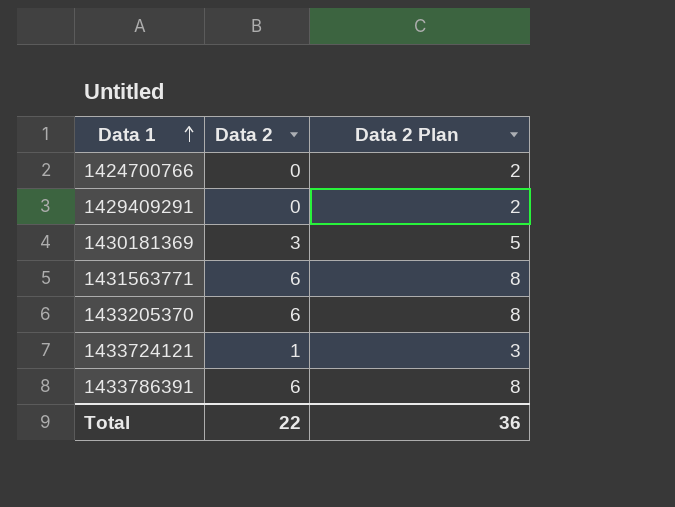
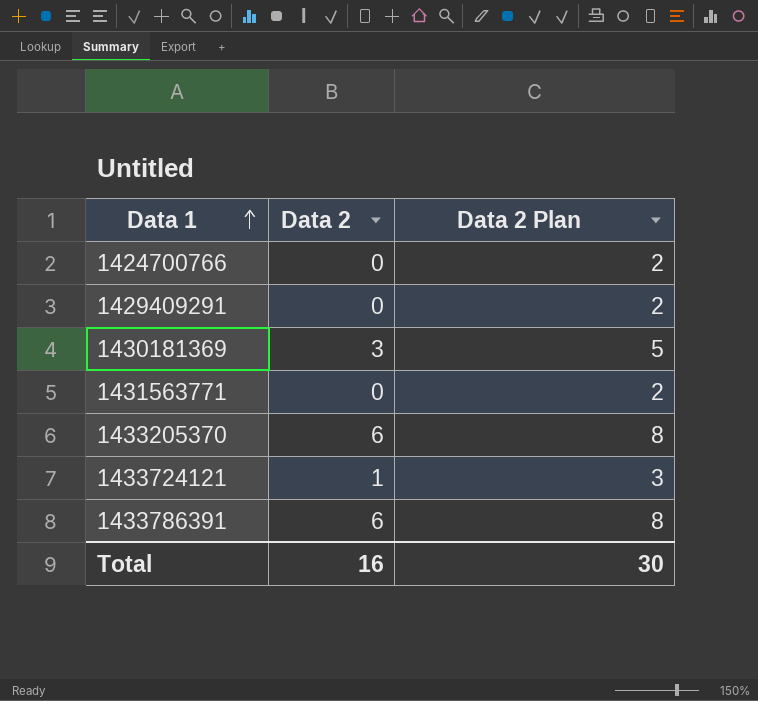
1431563771 | Data 2: 6 -> 0
1431563771 | Data 2 Plan: 8 -> 2
Total | Data 2: 22 -> 16
Total | Data 2 Plan: 36 -> 30

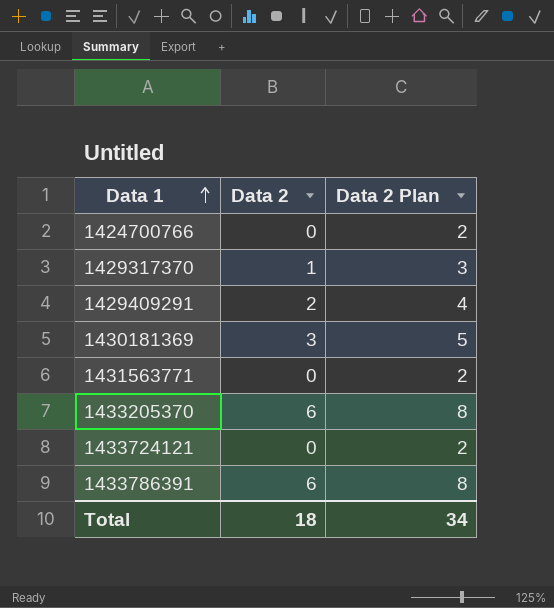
row 1429317370: none -> 1 | 3
1429409291 | Data 2: 0 -> 2
1429409291 | Data 2 Plan: 2 -> 4
1433724121 | Data 2: 1 -> 0
1433724121 | Data 2 Plan: 3 -> 2
Total | Data 2: 16 -> 18
Total | Data 2 Plan: 30 -> 34

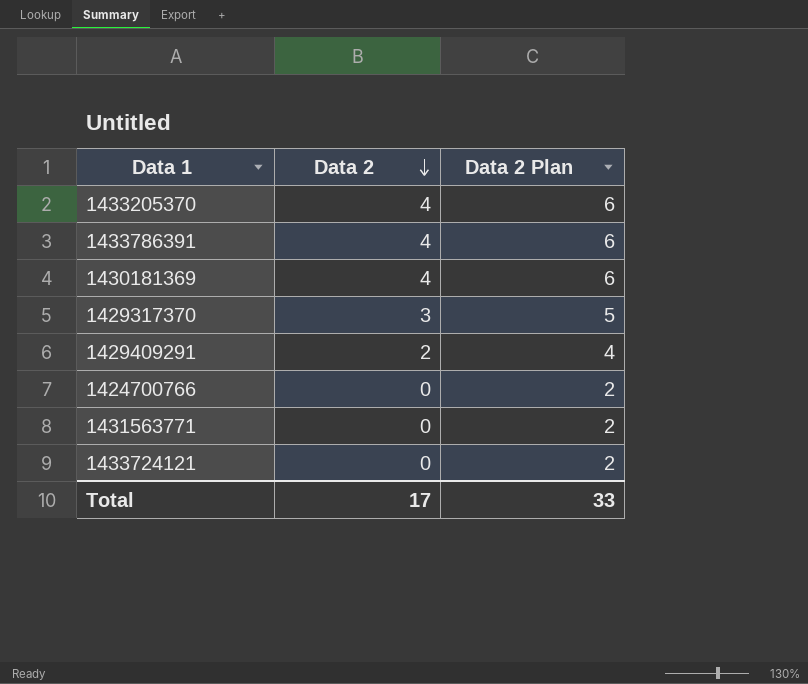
row order: Data 1 ascending -> Data 2 descending
1433205370 | Data 2: 6 -> 4
1433205370 | Data 2 Plan: 8 -> 6
1433786391 | Data 2: 6 -> 4
1433786391 | Data 2 Plan: 8 -> 6
1430181369 | Data 2: 3 -> 4
1430181369 | Data 2 Plan: 5 -> 6
1429317370 | Data 2: 1 -> 3
1429317370 | Data 2 Plan: 3 -> 5
Total | Data 2: 18 -> 17
Total | Data 2 Plan: 34 -> 33

